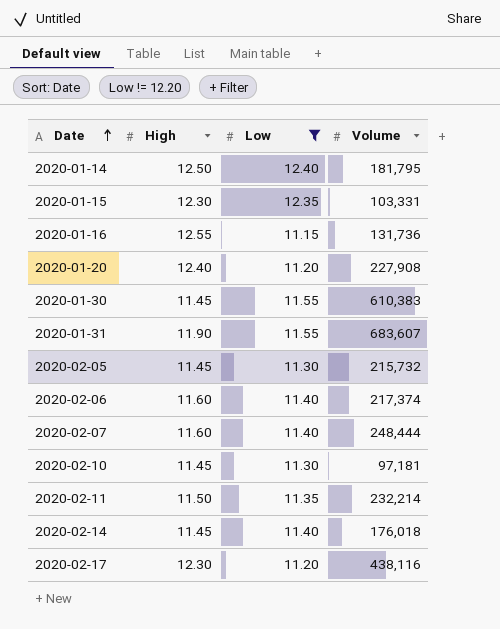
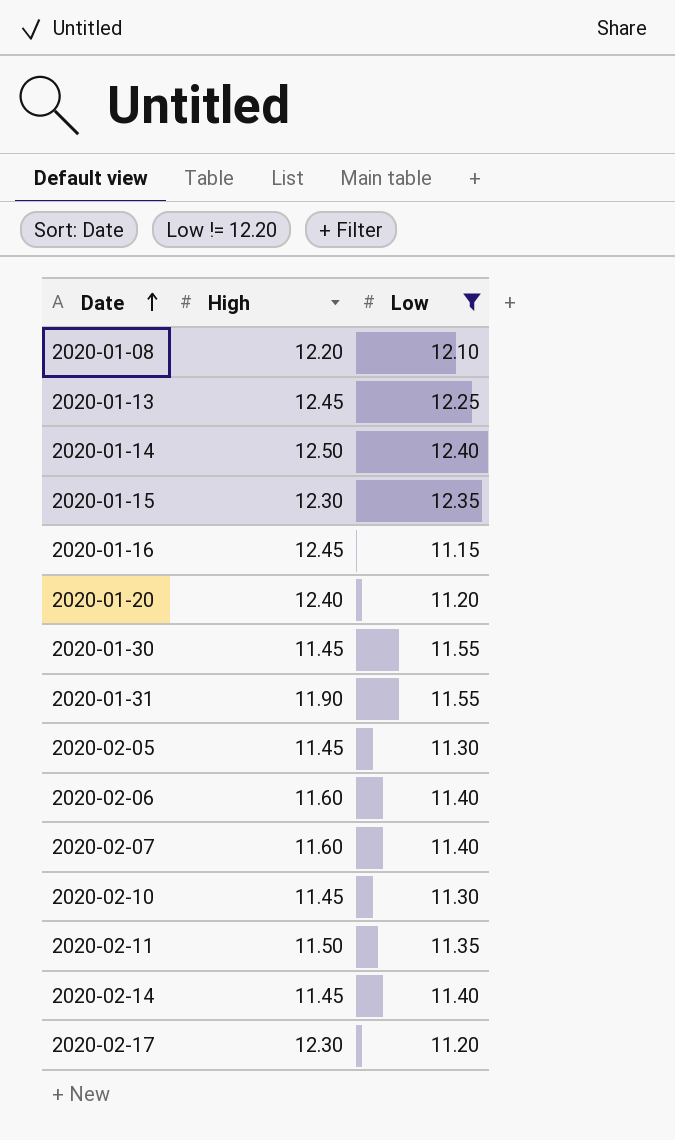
column Volume | position: 4 -> none
row 2020-01-08: none -> 12.20 | 12.10
row 2020-01-13: none -> 12.45 | 12.25
2020-01-16 | High: 12.55 -> 12.45

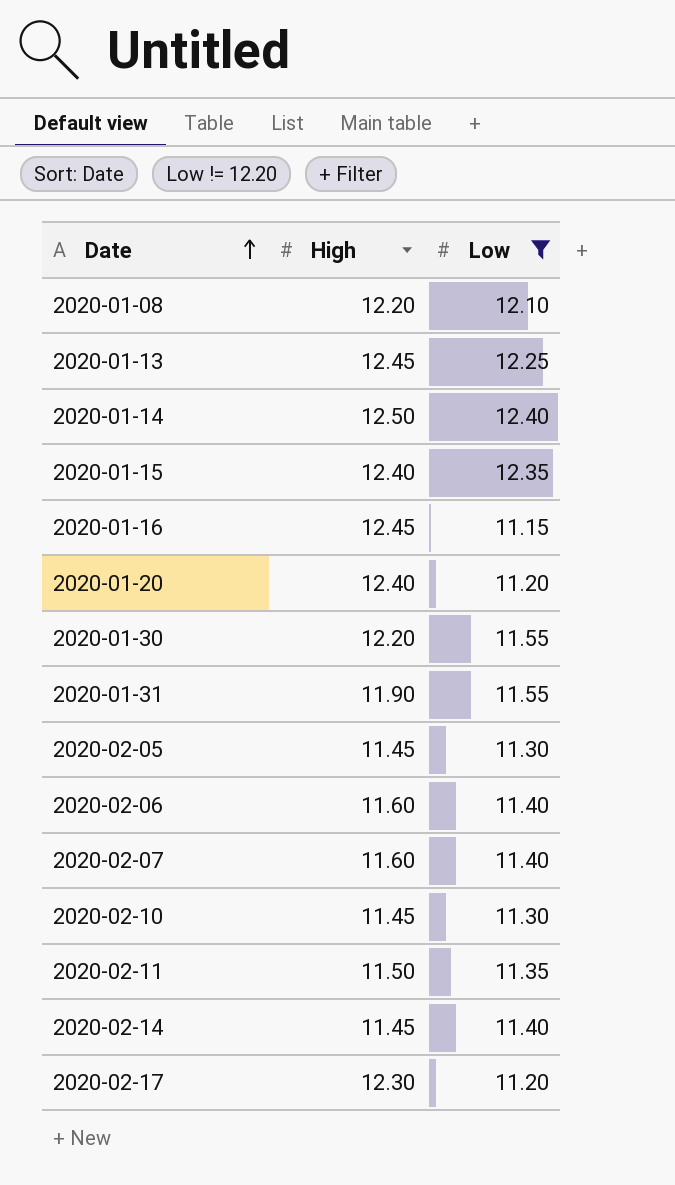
2020-01-15 | High: 12.30 -> 12.40
2020-01-30 | High: 11.45 -> 12.20

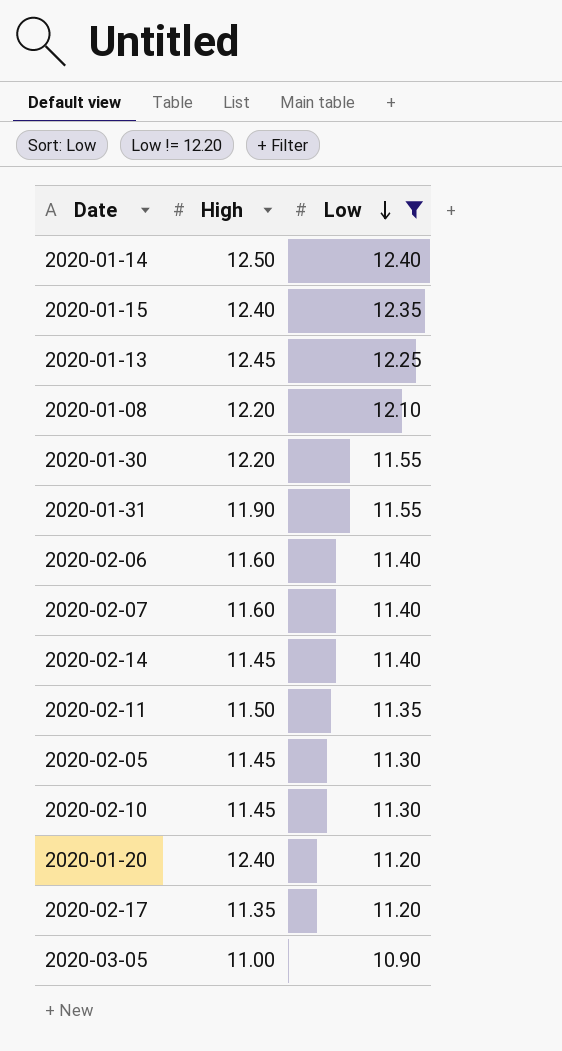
row order: Date ascending -> Low descending
row 2020-01-16: 12.45 | 11.15 -> none
2020-02-17 | High: 12.30 -> 11.35
row 2020-03-05: none -> 11.00 | 10.90

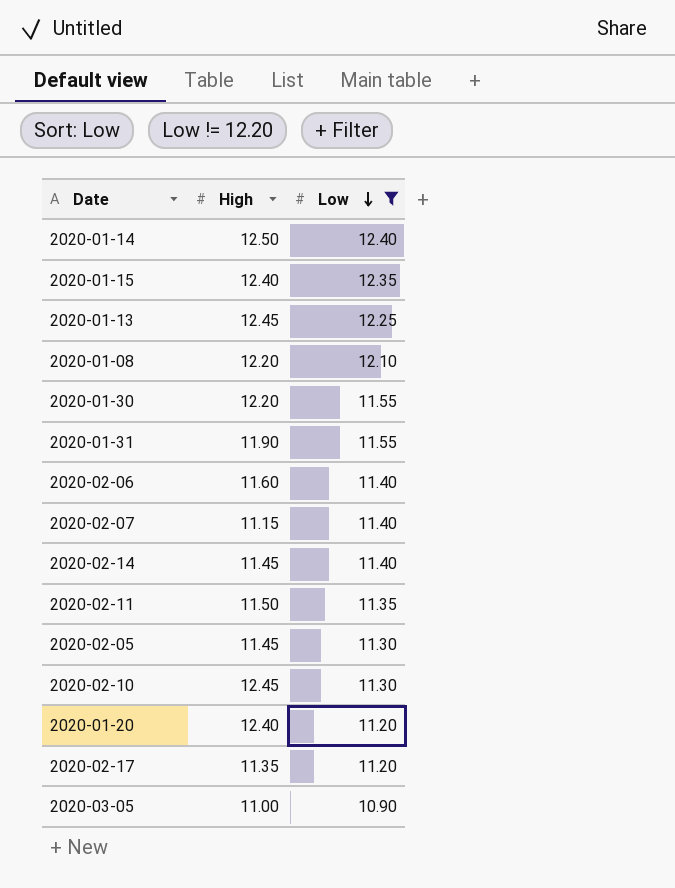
2020-02-07 | High: 11.60 -> 11.15
2020-02-10 | High: 11.45 -> 12.45

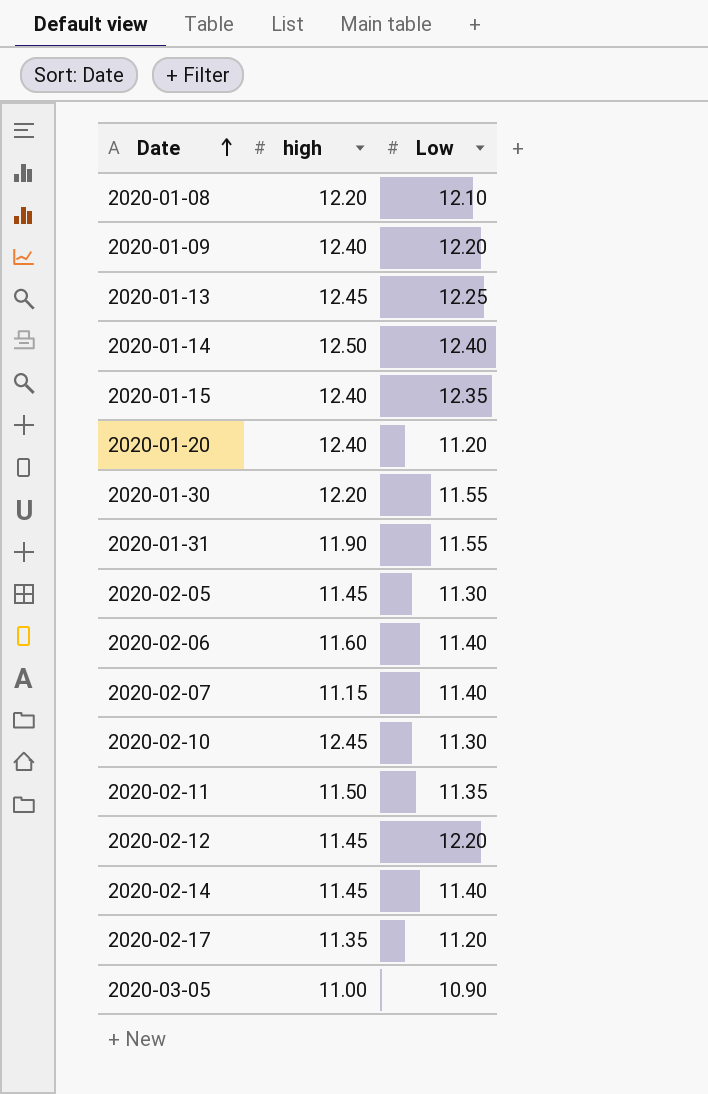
filter: Low != 12.20 -> none
row order: Low descending -> Date ascending
column name: High -> high

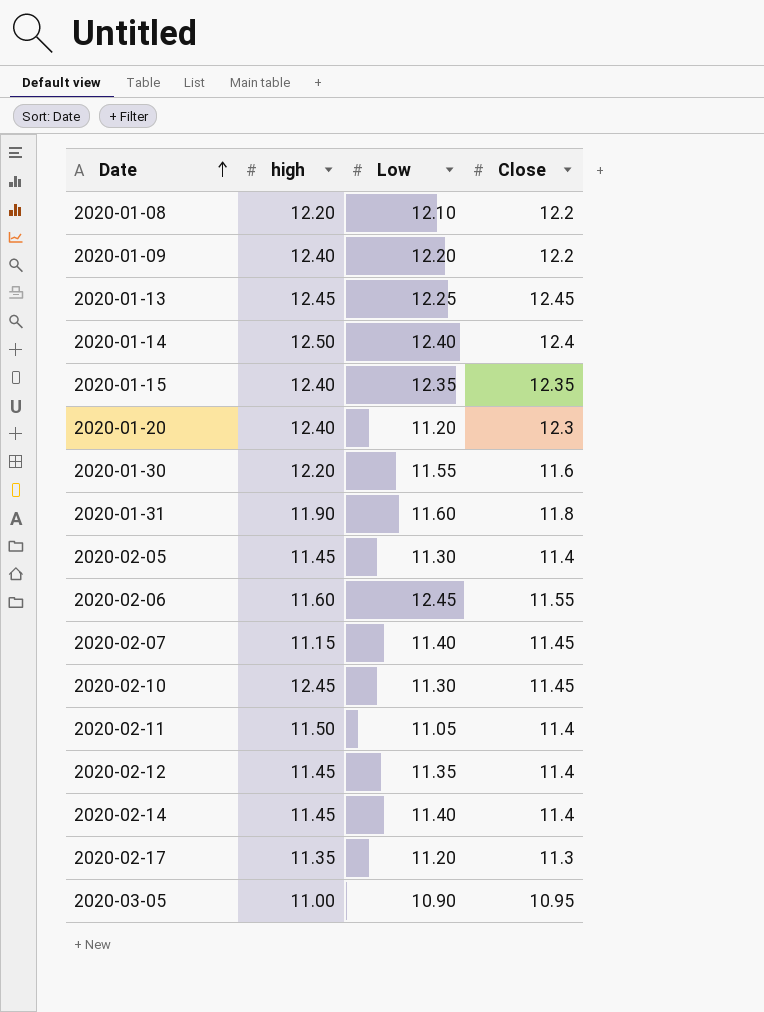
column Close | position: none -> 4
2020-01-31 | Low: 11.55 -> 11.60
2020-02-06 | Low: 11.40 -> 12.45
2020-02-11 | Low: 11.35 -> 11.05
2020-02-12 | Low: 12.20 -> 11.35

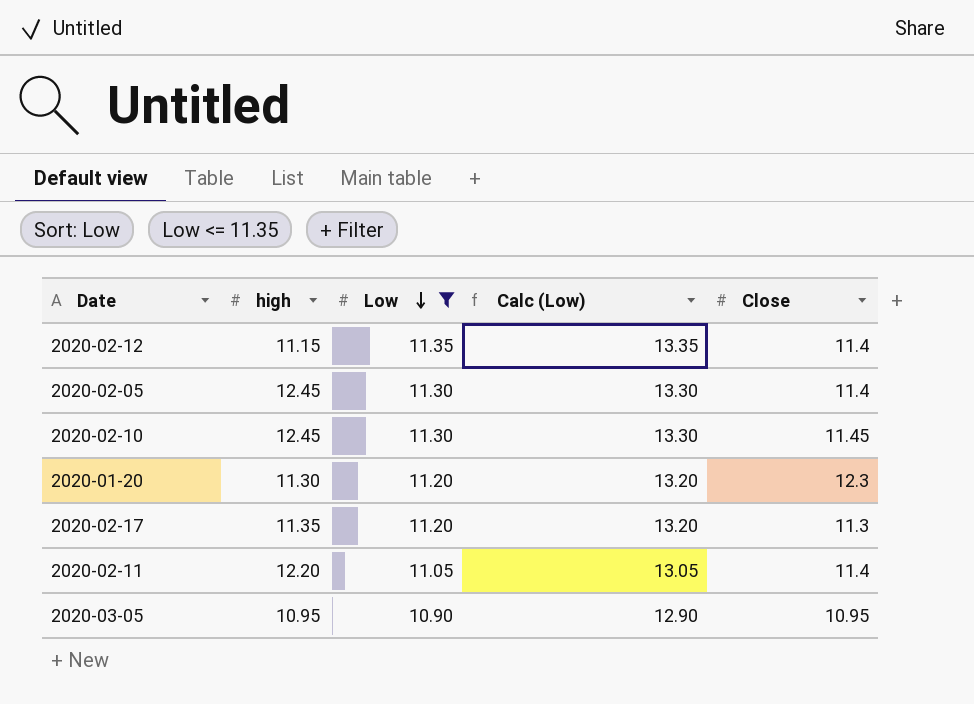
filter: none -> Low <= 11.35
row order: Date ascending -> Low descending
column Calc (Low) | formula: none -> [Low] + 2
2020-02-12 | high: 11.45 -> 11.15
2020-02-05 | high: 11.45 -> 12.45
2020-01-20 | high: 12.40 -> 11.30
2020-02-11 | high: 11.50 -> 12.20
2020-03-05 | high: 11.00 -> 10.95

